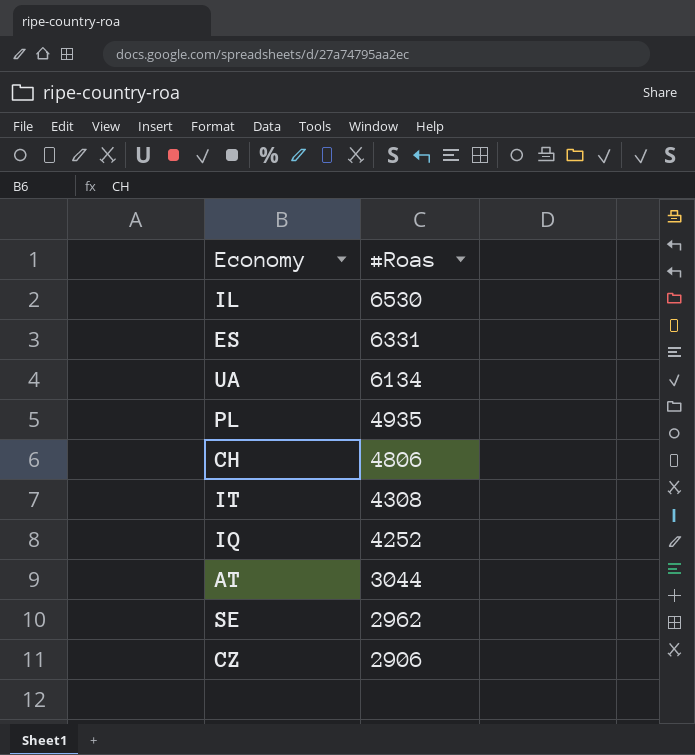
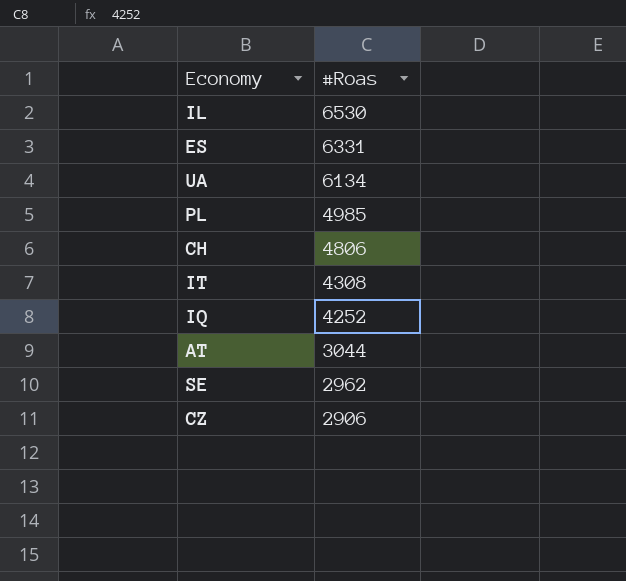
PL | #Roas: 4935 -> 4985

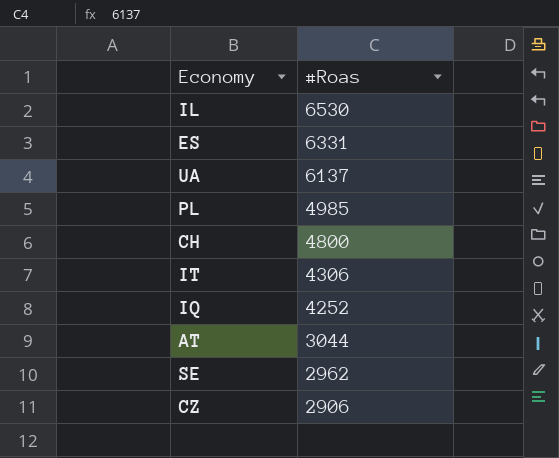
UA | #Roas: 6134 -> 6137
CH | #Roas: 4806 -> 4800
IT | #Roas: 4308 -> 4306

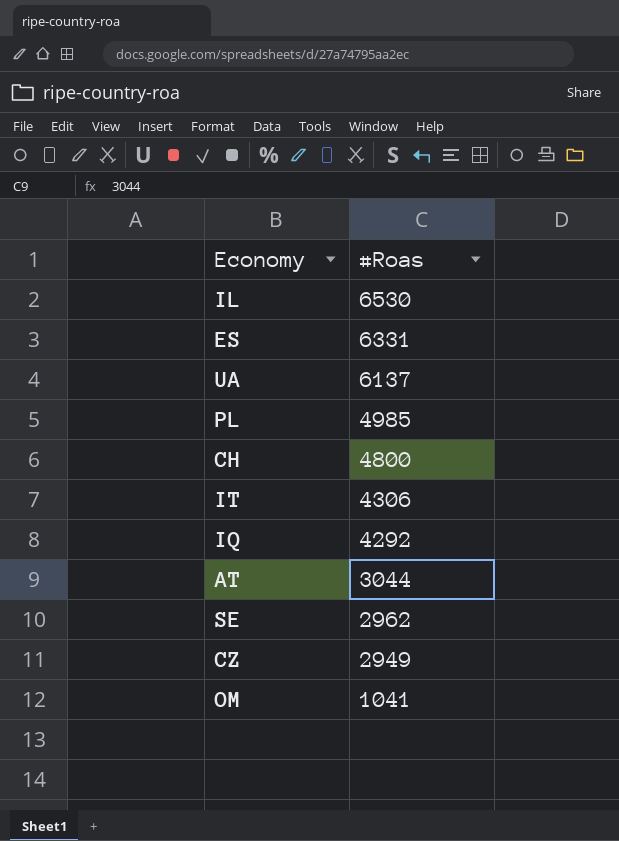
IQ | #Roas: 4252 -> 4292
CZ | #Roas: 2906 -> 2949
row OM: none -> 1041

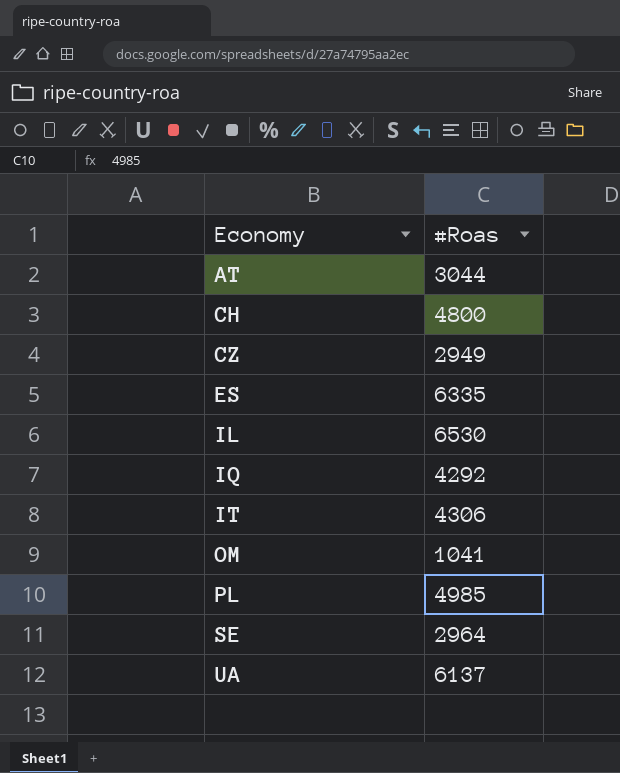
row order: #Roas descending -> Economy ascending
ES | #Roas: 6331 -> 6335
SE | #Roas: 2962 -> 2964

